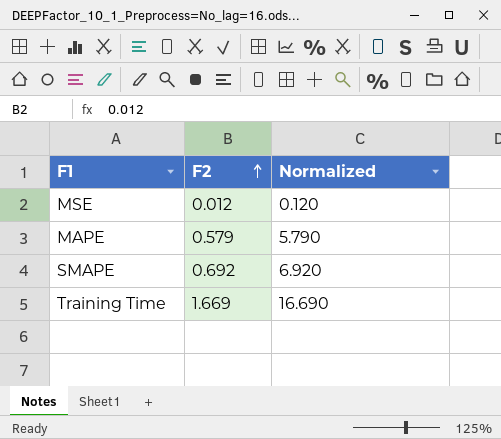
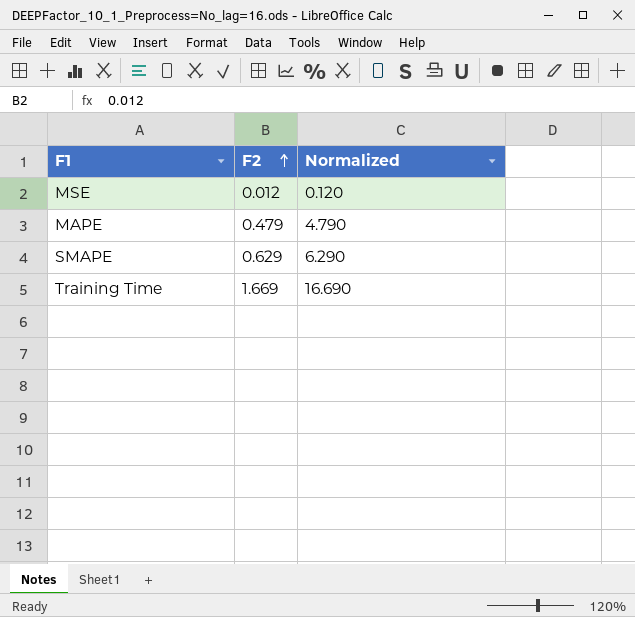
MAPE | F2: 0.579 -> 0.479
MAPE | Normalized: 5.790 -> 4.790
SMAPE | F2: 0.692 -> 0.629
SMAPE | Normalized: 6.920 -> 6.290

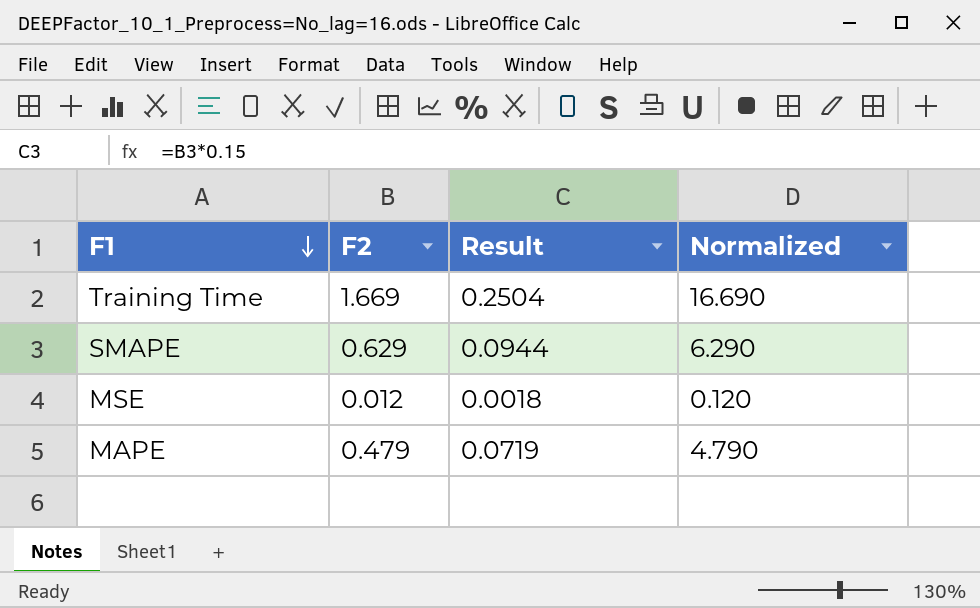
row order: F2 ascending -> F1 descending
column Result | formula: none -> [F2] * 0.15

